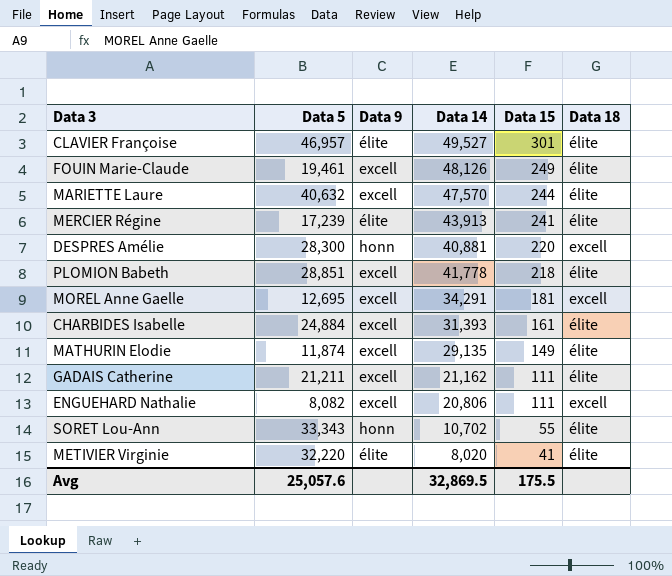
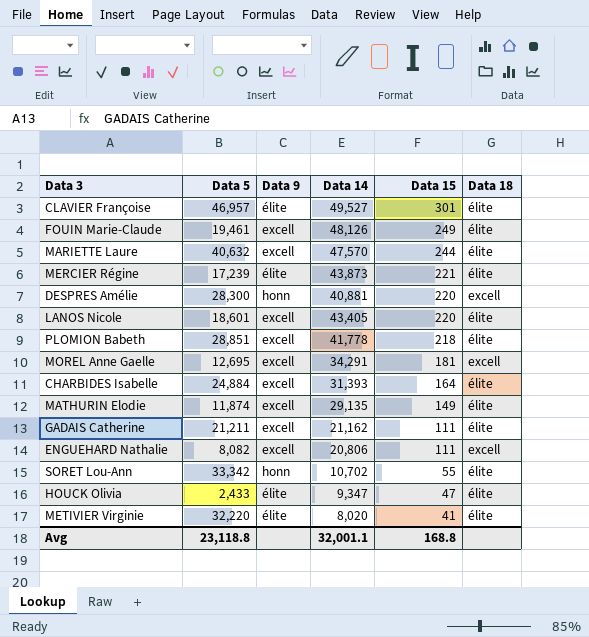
MERCIER Régine | Data 14: 43,913 -> 43,873
MERCIER Régine | Data 15: 241 -> 221
row LANOS Nicole: none -> 18,601 | excell | 43,405 | 220 | élite
CHARBIDES Isabelle | Data 15: 161 -> 164
SORET Lou-Ann | Data 5: 33,343 -> 33,342
row HOUCK Olivia: none -> 2,433 | élite | 9,347 | 47 | élite
Avg | Data 5: 25,057.6 -> 23,118.8
Avg | Data 14: 32,869.5 -> 32,001.1
Avg | Data 15: 175.5 -> 168.8

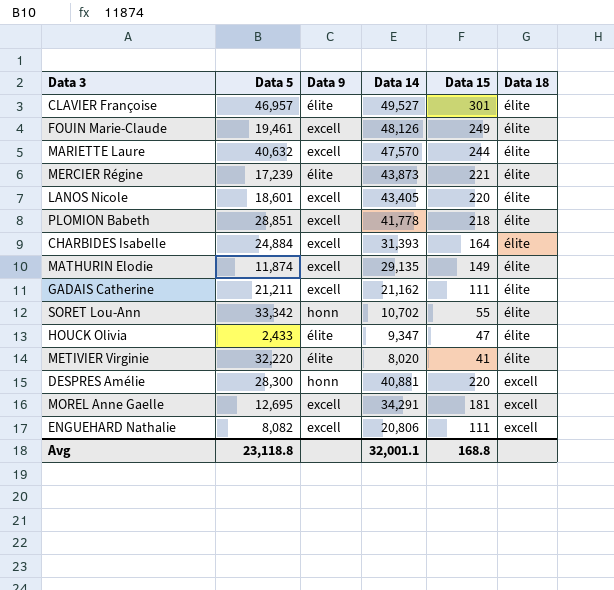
row order: Data 15 descending -> Data 18 ascending

